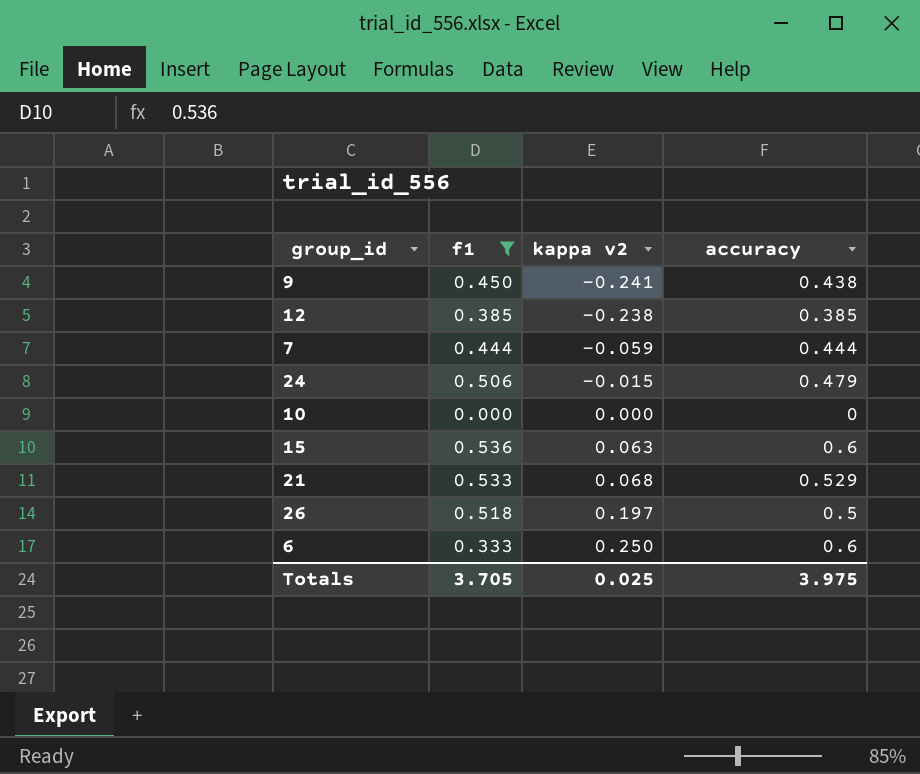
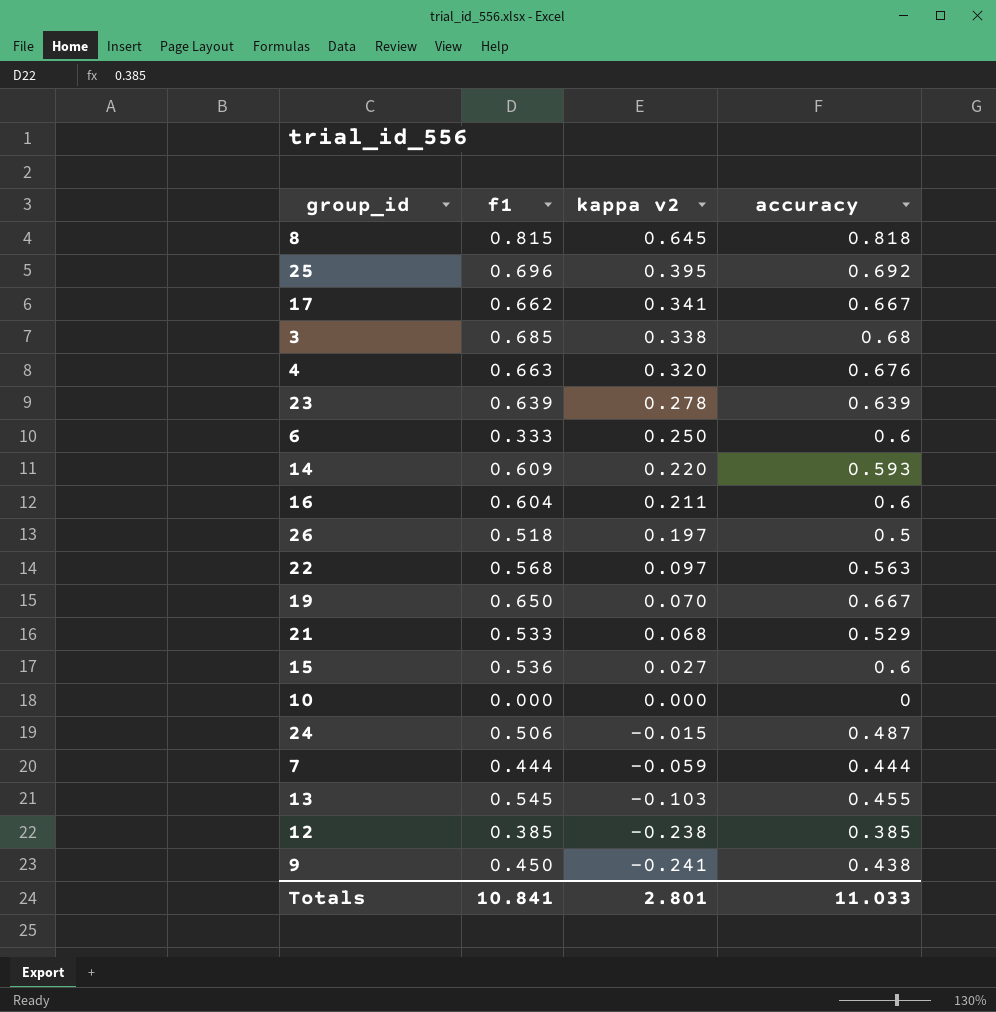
filter: f1 <= 0.536 -> none
row order: kappa v2 ascending -> kappa v2 descending
15 | kappa v2: 0.063 -> 0.027
24 | accuracy: 0.479 -> 0.487
Totals | f1: 3.705 -> 10.841
Totals | kappa v2: 0.025 -> 2.801
Totals | accuracy: 3.975 -> 11.033

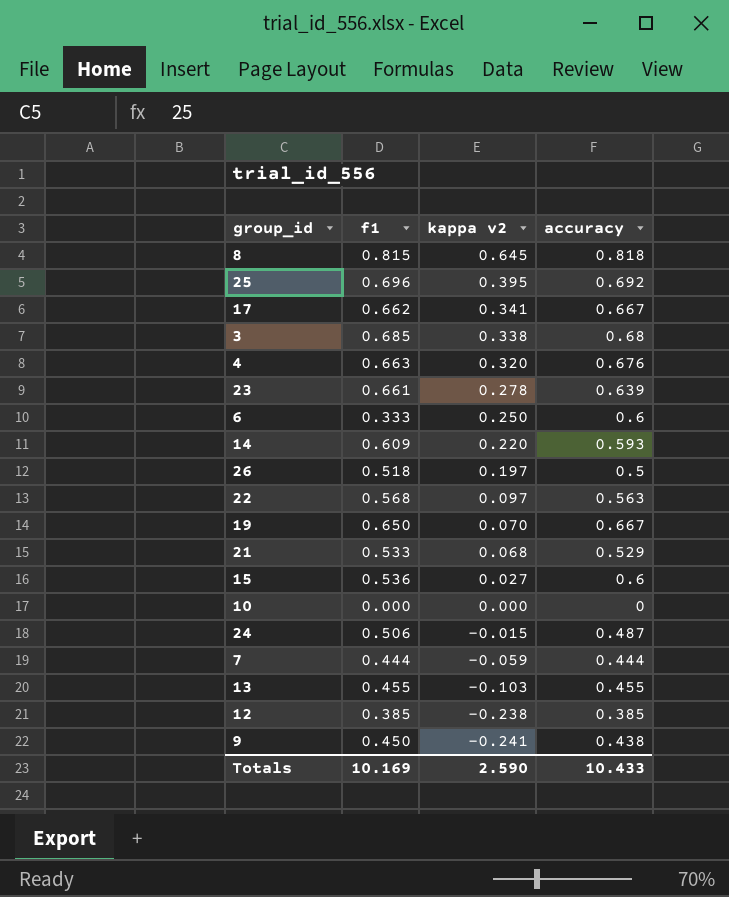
row 16: 0.604 | 0.211 | 0.6 -> none
23 | f1: 0.639 -> 0.661
13 | f1: 0.545 -> 0.455
Totals | f1: 10.841 -> 10.169
Totals | kappa v2: 2.801 -> 2.590
Totals | accuracy: 11.033 -> 10.433

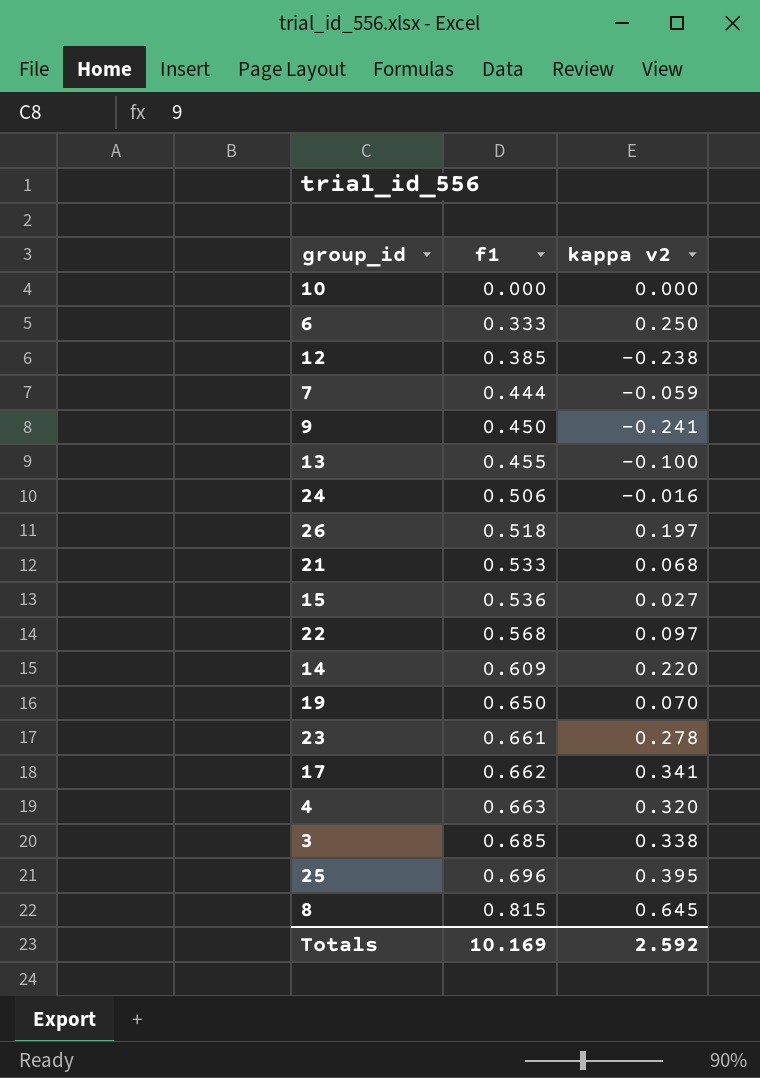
row order: kappa v2 descending -> f1 ascending
column accuracy | position: 4 -> none
13 | kappa v2: -0.103 -> -0.100
24 | kappa v2: -0.015 -> -0.016
Totals | kappa v2: 2.590 -> 2.592

